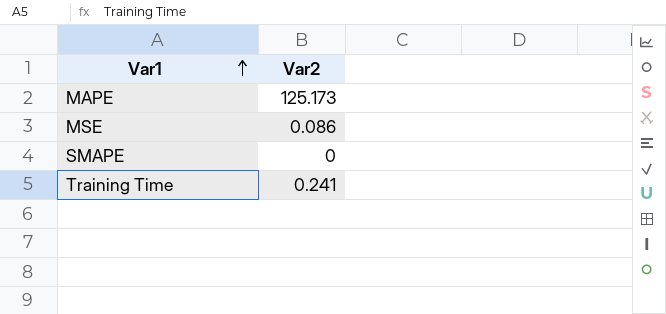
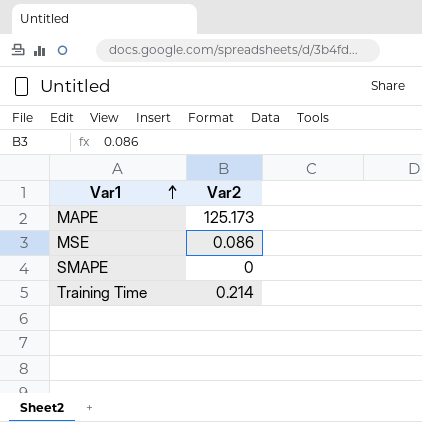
Training Time | Var2: 0.241 -> 0.214

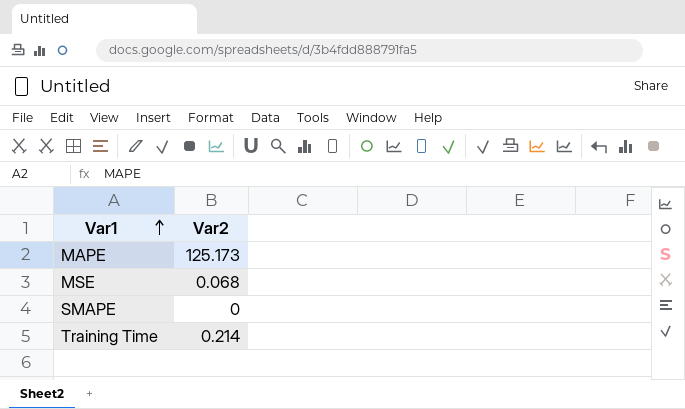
MSE | Var2: 0.086 -> 0.068

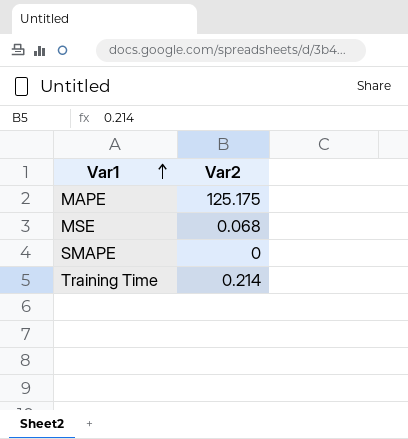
MAPE | Var2: 125.173 -> 125.175

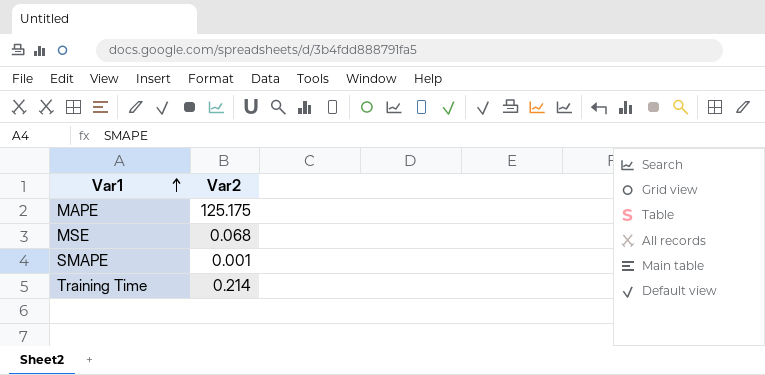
SMAPE | Var2: 0 -> 0.001

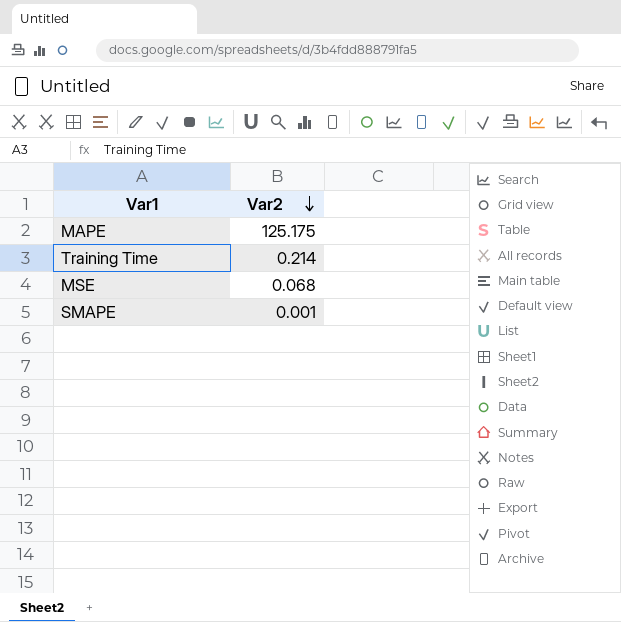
row order: Var1 ascending -> Var2 descending

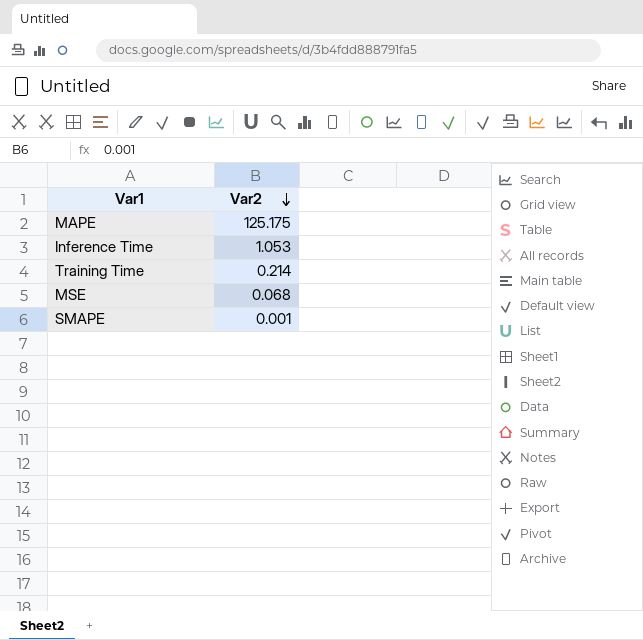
row Inference Time: none -> 1.053

